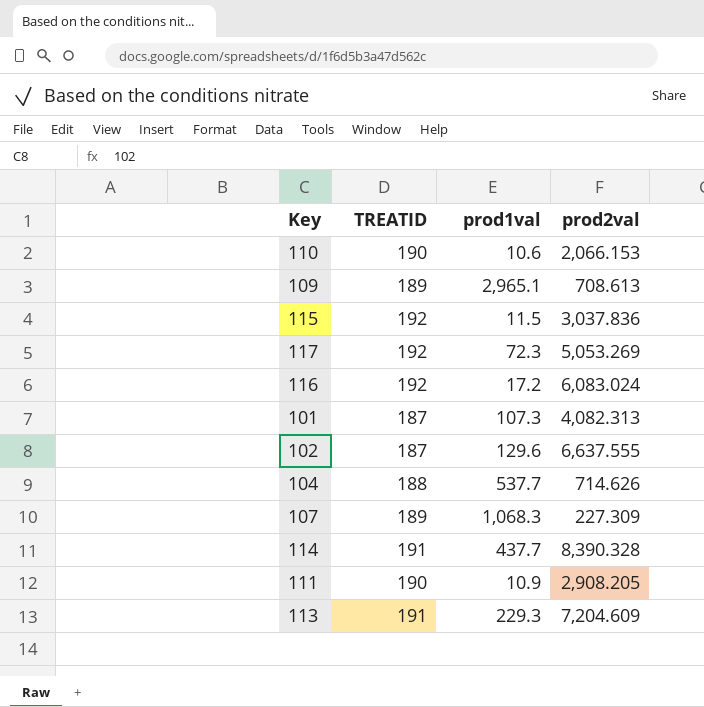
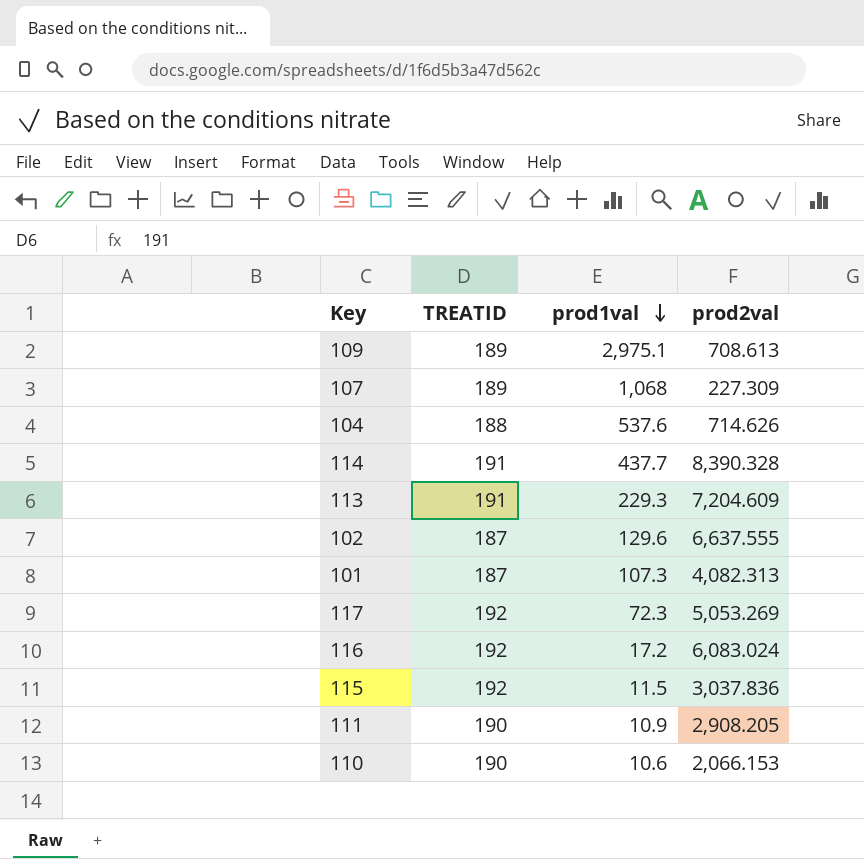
row order: none -> prod1val descending
109 | prod1val: 2,965.1 -> 2,975.1
107 | prod1val: 1,068.3 -> 1,068
104 | prod1val: 537.7 -> 537.6

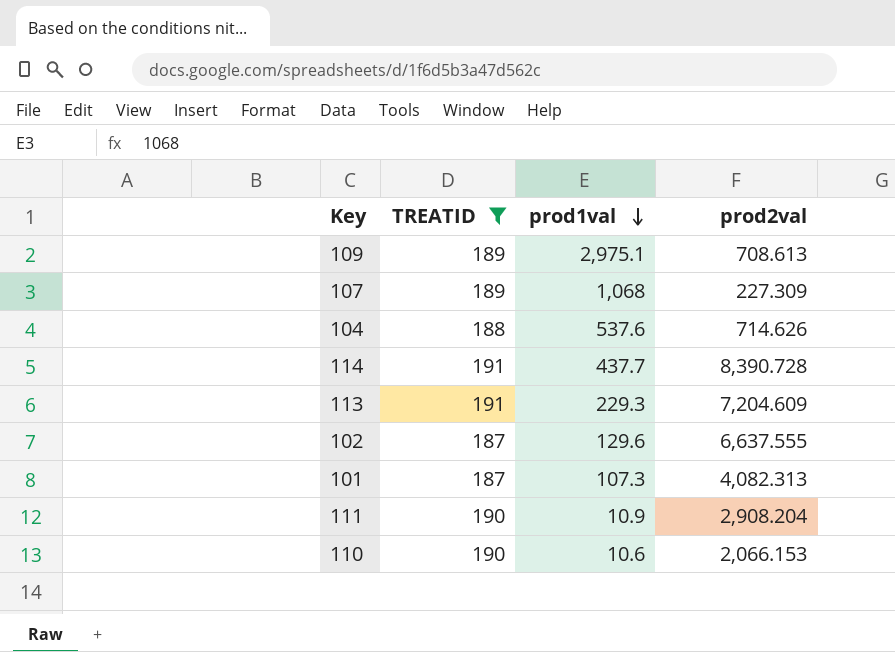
filter: none -> TREATID != 192
114 | prod2val: 8,390.328 -> 8,390.728
111 | prod2val: 2,908.205 -> 2,908.204

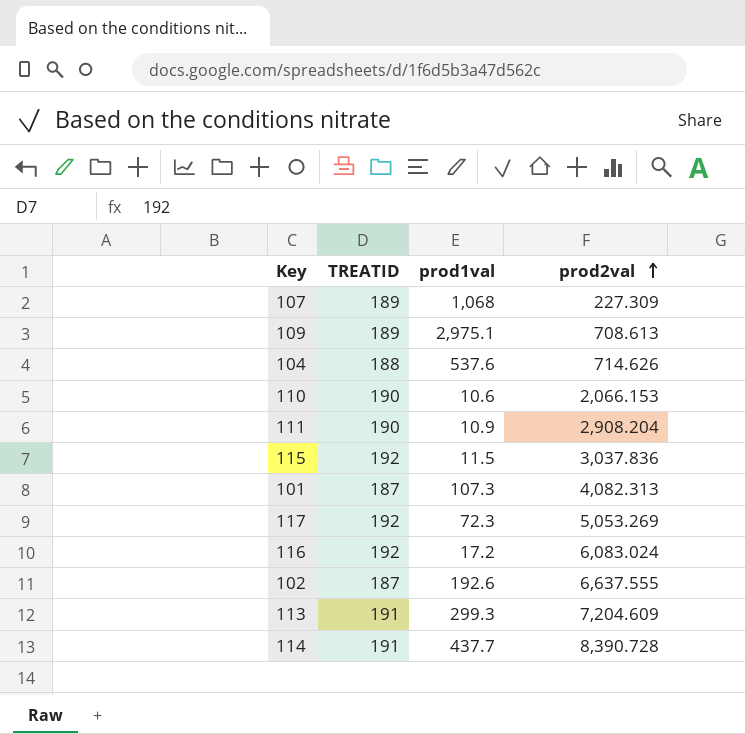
filter: TREATID != 192 -> none
row order: prod1val descending -> prod2val ascending
102 | prod1val: 129.6 -> 192.6
113 | prod1val: 229.3 -> 299.3

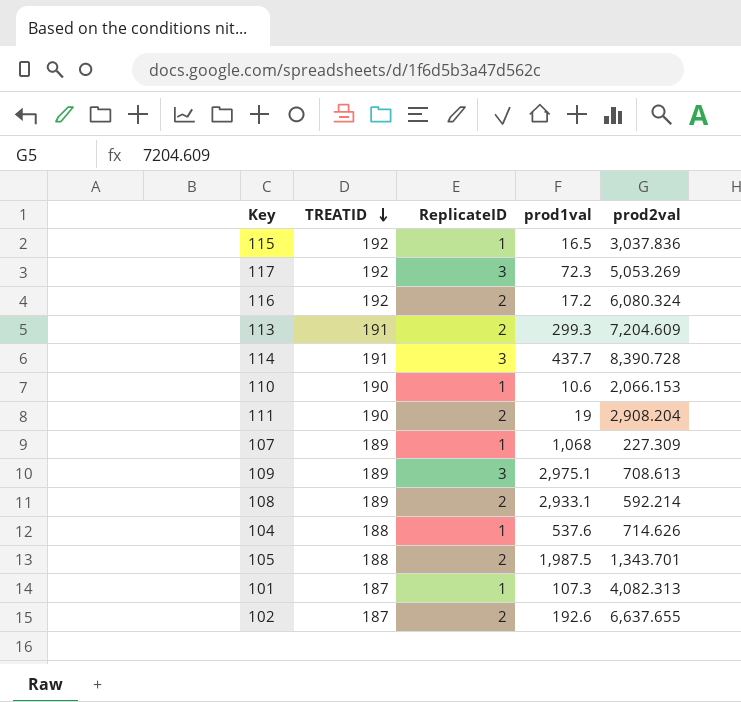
row order: prod2val ascending -> TREATID descending
column ReplicateID | position: none -> 3
115 | prod1val: 11.5 -> 16.5
116 | prod2val: 6,083.024 -> 6,080.324
111 | prod1val: 10.9 -> 19
row 108: none -> 189 | 2 | 2,933.1 | 592.214
row 105: none -> 188 | 2 | 1,987.5 | 1,343.701
102 | prod2val: 6,637.555 -> 6,637.655

